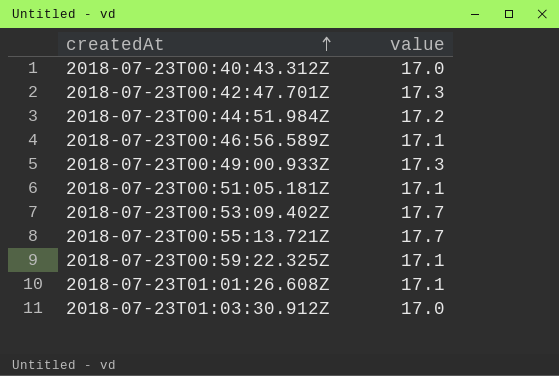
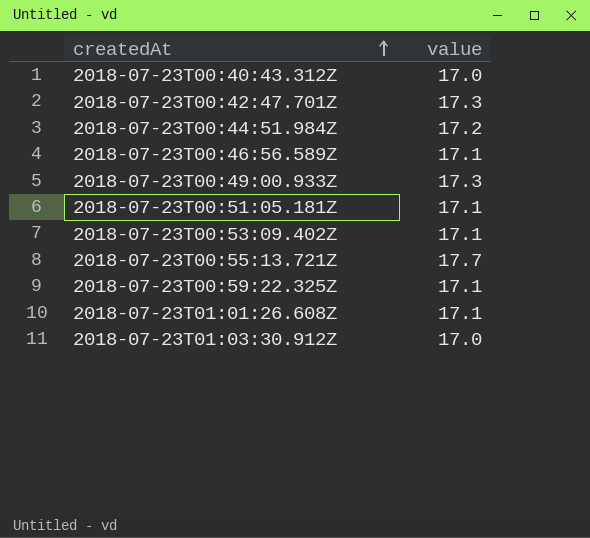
2018-07-23T00:53:09.402Z | value: 17.7 -> 17.1

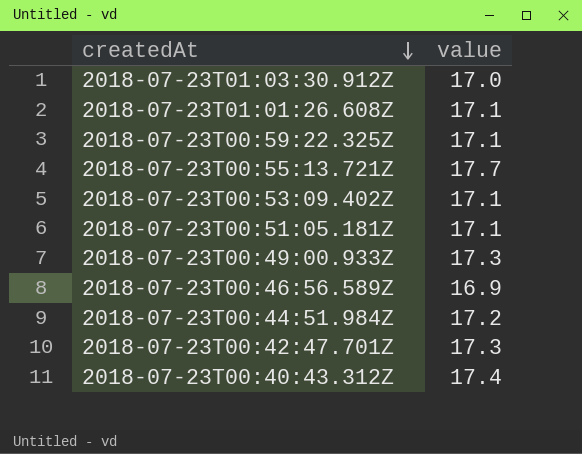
row order: createdAt ascending -> createdAt descending
2018-07-23T00:46:56.589Z | value: 17.1 -> 16.9
2018-07-23T00:40:43.312Z | value: 17.0 -> 17.4

